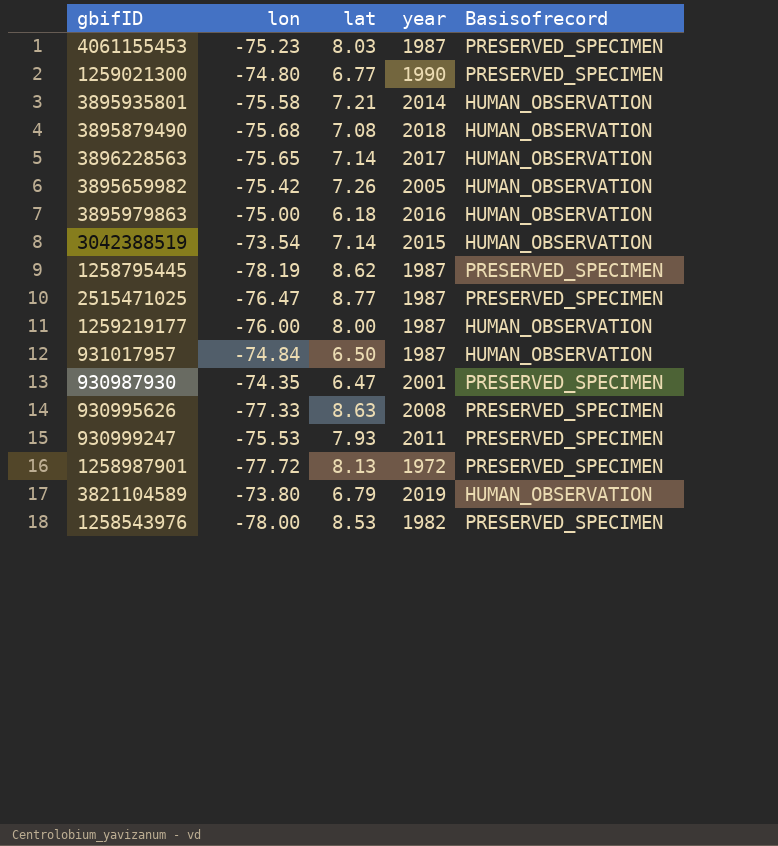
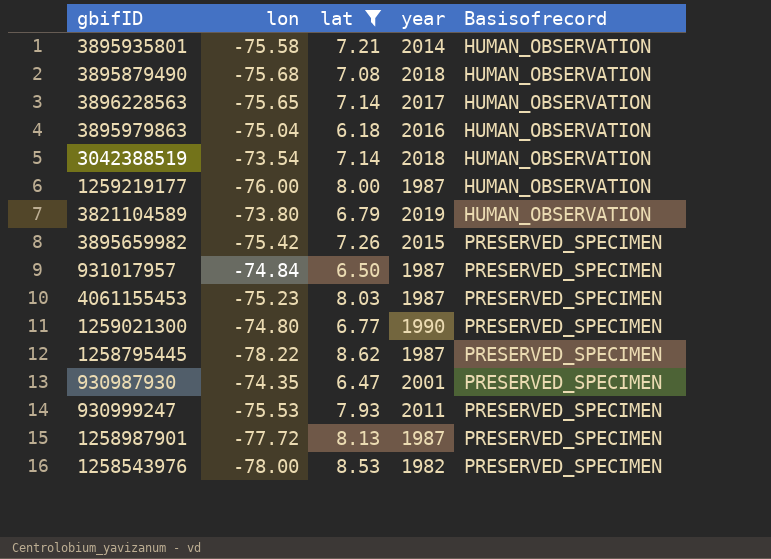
filter: none -> lat <= 8.62
row order: none -> Basisofrecord ascending
3895979863 | lon: -75.00 -> -75.04
3042388519 | year: 2015 -> 2018
3895659982 | year: 2005 -> 2015
3895659982 | Basisofrecord: HUMAN_OBSERVATION -> PRESERVED_SPECIMEN
931017957 | Basisofrecord: HUMAN_OBSERVATION -> PRESERVED_SPECIMEN
1258795445 | lon: -78.19 -> -78.22
1258987901 | year: 1972 -> 1987

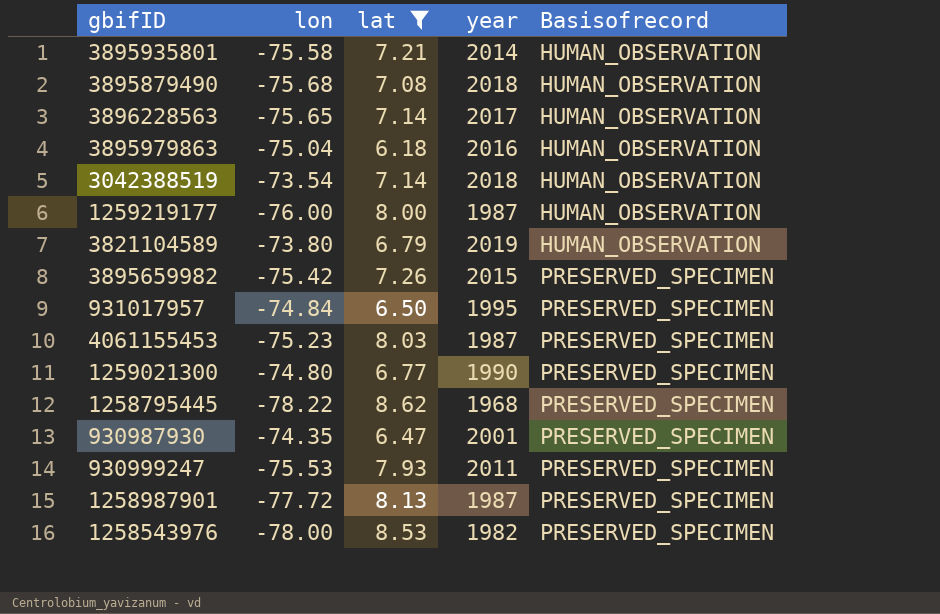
931017957 | year: 1987 -> 1995
1258795445 | year: 1987 -> 1968

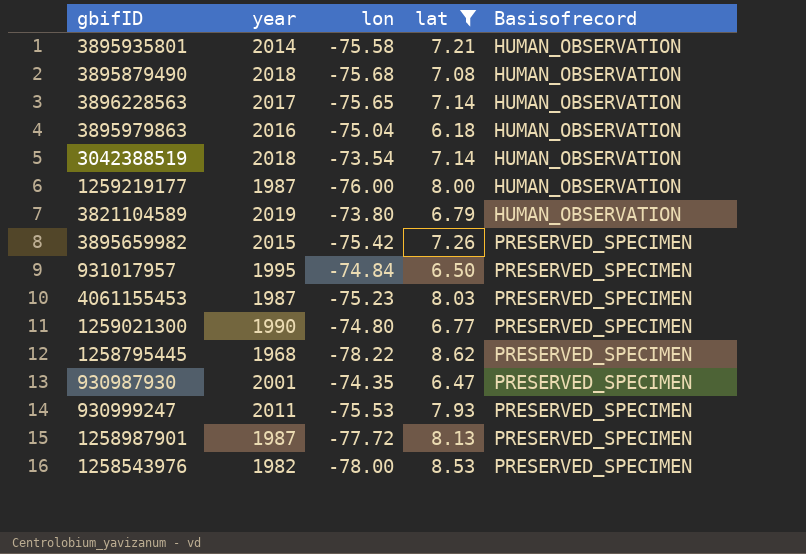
column year | position: 4 -> 2

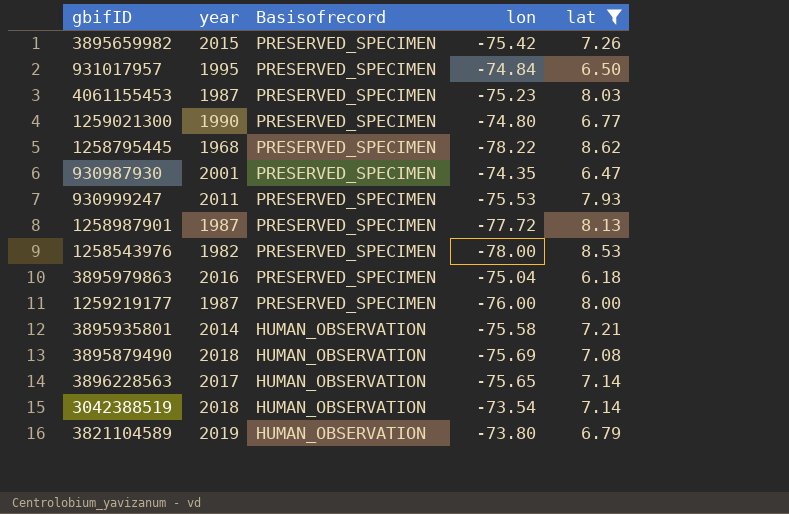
row order: Basisofrecord ascending -> Basisofrecord descending
column Basisofrecord | position: 5 -> 3
3895979863 | Basisofrecord: HUMAN_OBSERVATION -> PRESERVED_SPECIMEN
1259219177 | Basisofrecord: HUMAN_OBSERVATION -> PRESERVED_SPECIMEN
3895879490 | lon: -75.68 -> -75.69

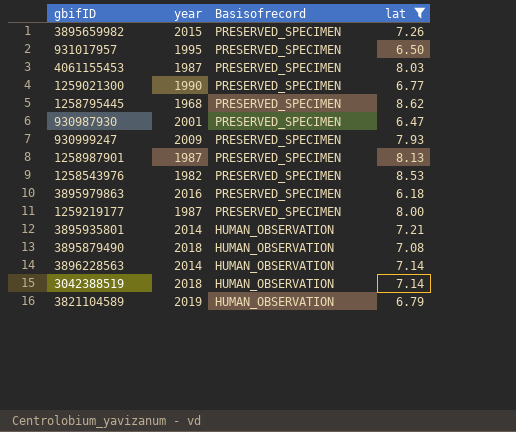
column lon | position: 4 -> none
930999247 | year: 2011 -> 2009
3896228563 | year: 2017 -> 2014

